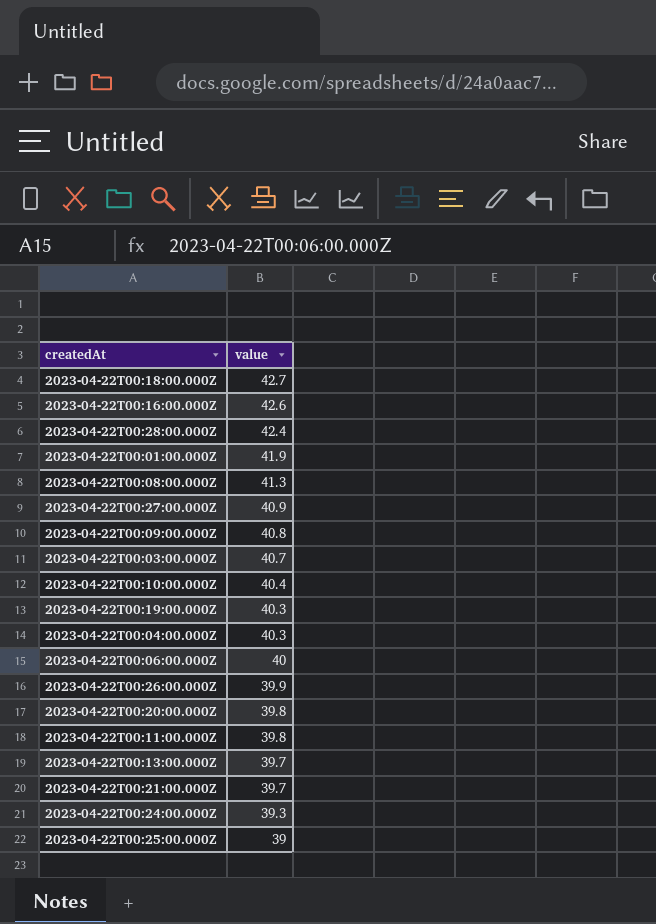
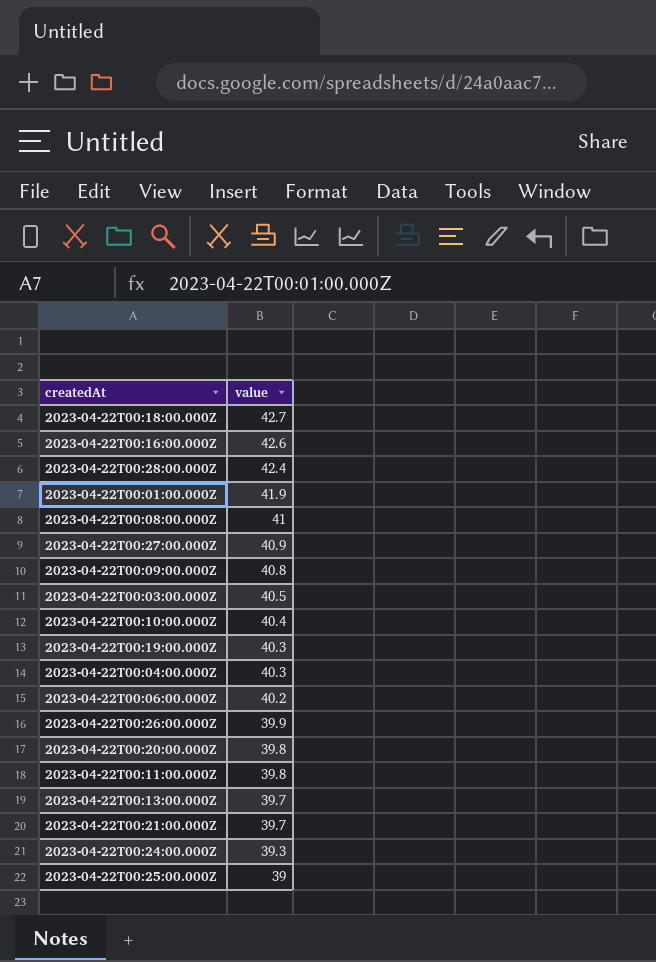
2023-04-22T00:08:00.000Z | value: 41.3 -> 41
2023-04-22T00:03:00.000Z | value: 40.7 -> 40.5
2023-04-22T00:06:00.000Z | value: 40 -> 40.2

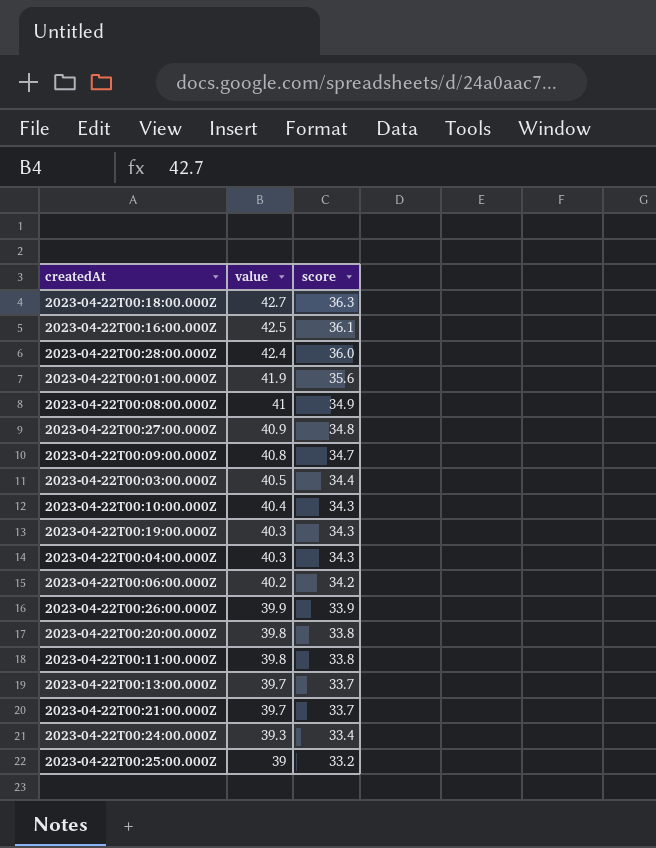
column score | formula: none -> [value] * 0.85
2023-04-22T00:16:00.000Z | value: 42.6 -> 42.5

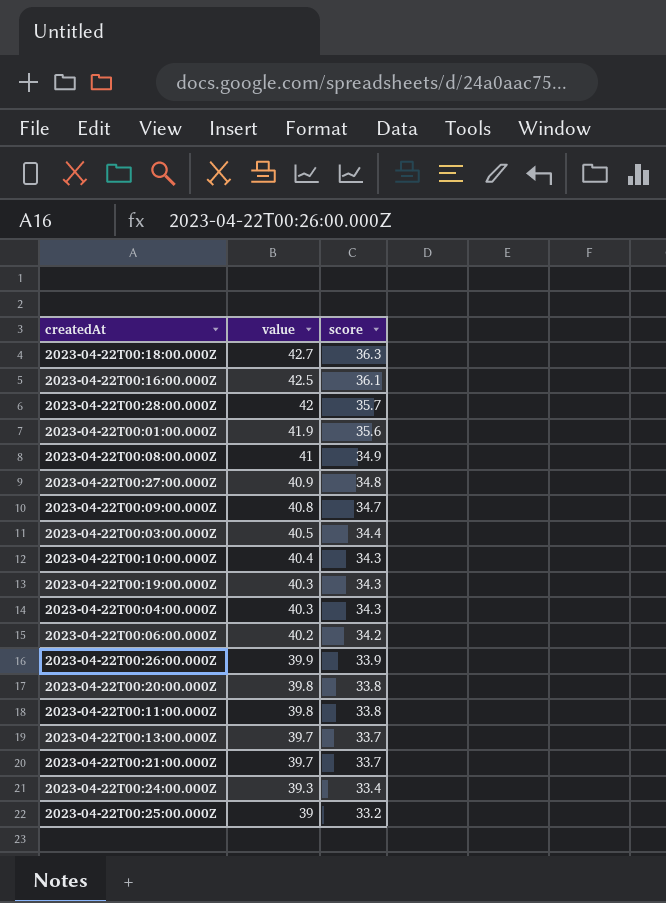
2023-04-22T00:28:00.000Z | value: 42.4 -> 42
2023-04-22T00:28:00.000Z | score: 36.0 -> 35.7

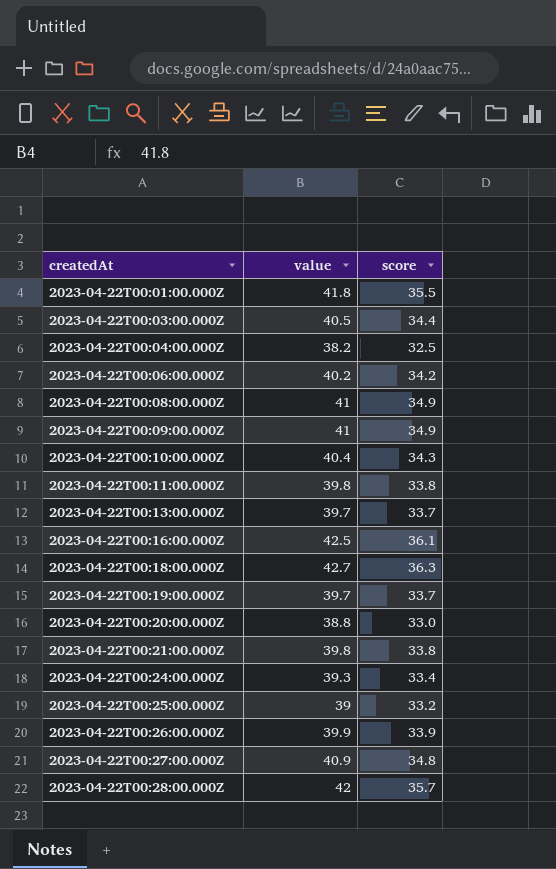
row order: value descending -> createdAt ascending
2023-04-22T00:01:00.000Z | value: 41.9 -> 41.8
2023-04-22T00:01:00.000Z | score: 35.6 -> 35.5
2023-04-22T00:04:00.000Z | value: 40.3 -> 38.2
2023-04-22T00:04:00.000Z | score: 34.3 -> 32.5
2023-04-22T00:09:00.000Z | value: 40.8 -> 41
2023-04-22T00:09:00.000Z | score: 34.7 -> 34.9
2023-04-22T00:19:00.000Z | value: 40.3 -> 39.7
2023-04-22T00:19:00.000Z | score: 34.3 -> 33.7
2023-04-22T00:20:00.000Z | value: 39.8 -> 38.8
2023-04-22T00:20:00.000Z | score: 33.8 -> 33.0
2023-04-22T00:21:00.000Z | value: 39.7 -> 39.8
2023-04-22T00:21:00.000Z | score: 33.7 -> 33.8

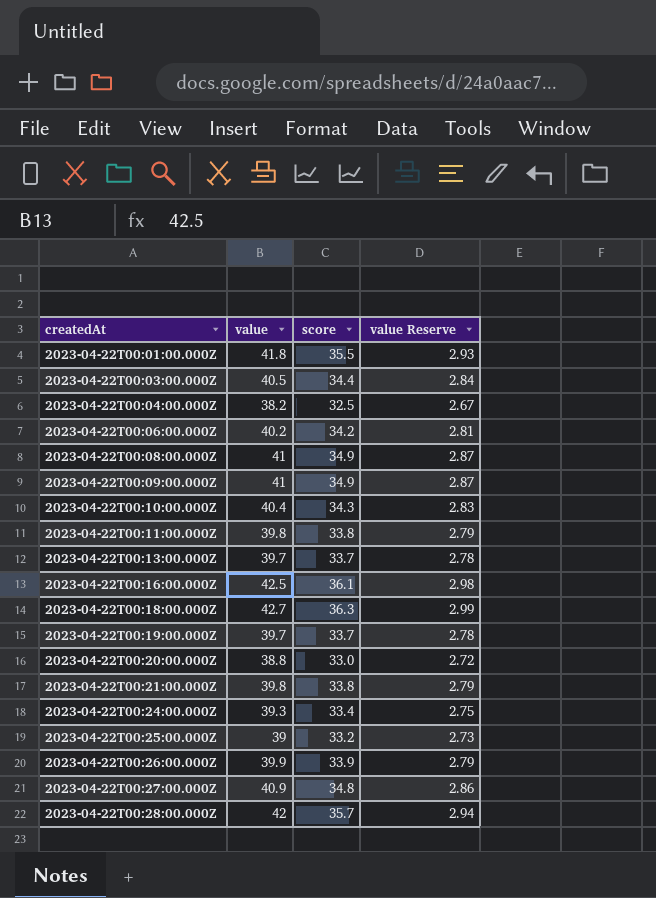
column value Reserve | formula: none -> [value] * 0.07

